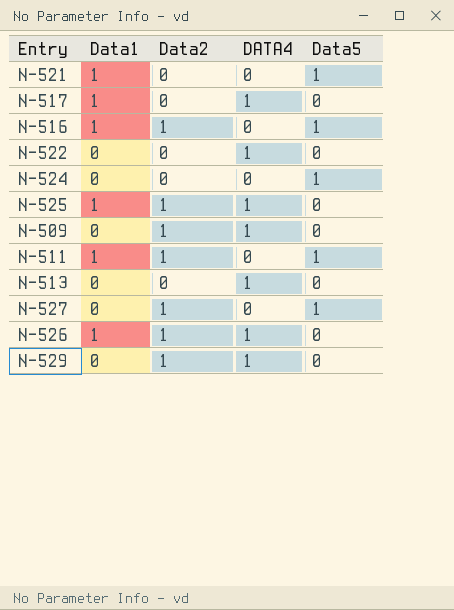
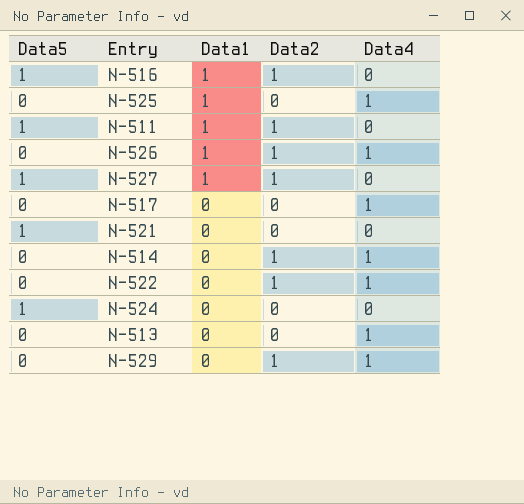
row order: none -> Data1 descending
column Data5 | position: 5 -> 1
column name: DATA4 -> Data4
row N-509: 0 | 1 | 1 | 0 -> none
N-525 | Data2: 1 -> 0
N-527 | Data1: 0 -> 1
N-517 | Data1: 1 -> 0
N-521 | Data1: 1 -> 0
row N-514: none -> 0 | 0 | 1 | 1
N-522 | Data2: 0 -> 1

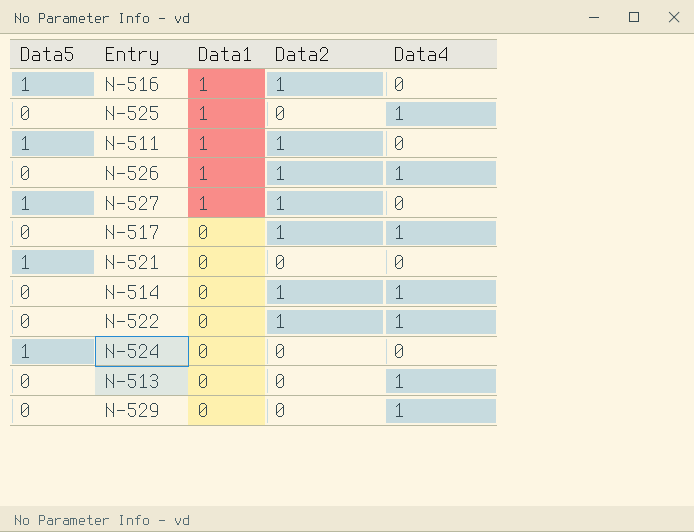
N-517 | Data2: 0 -> 1
N-529 | Data2: 1 -> 0

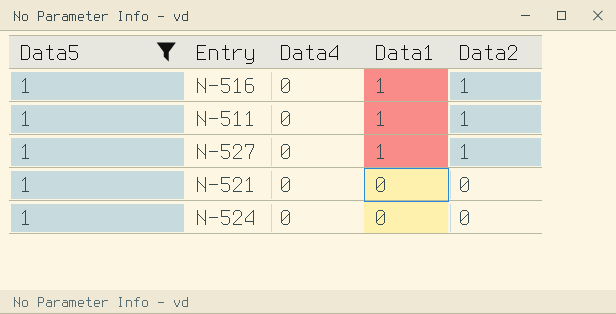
filter: none -> Data5 = 1
column Data4 | position: 5 -> 3

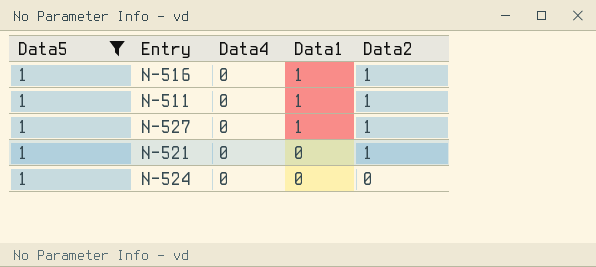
N-521 | Data2: 0 -> 1

